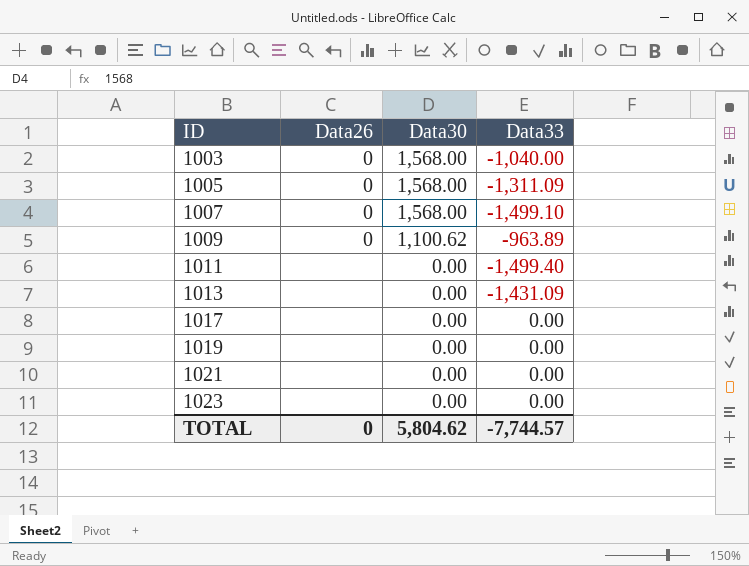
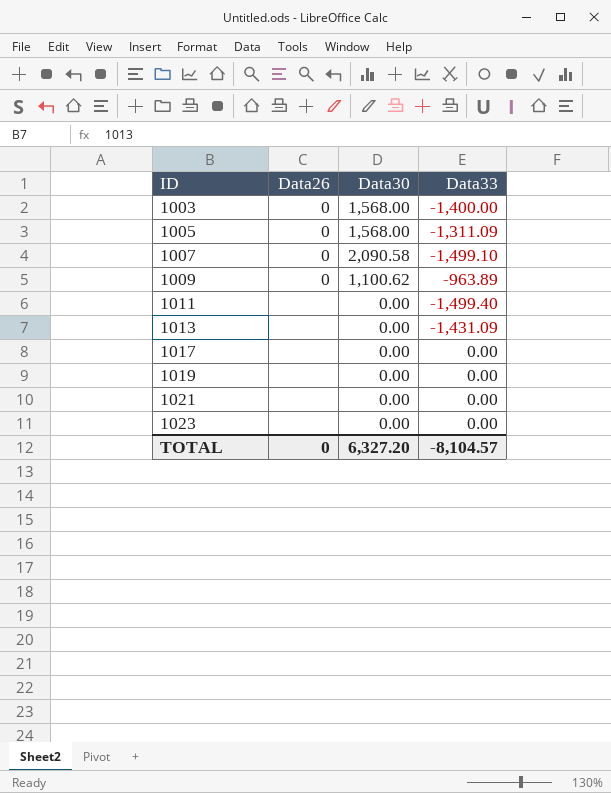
1003 | Data33: -1,040.00 -> -1,400.00
1007 | Data30: 1,568.00 -> 2,090.58
TOTAL | Data30: 5,804.62 -> 6,327.20
TOTAL | Data33: -7,744.57 -> -8,104.57

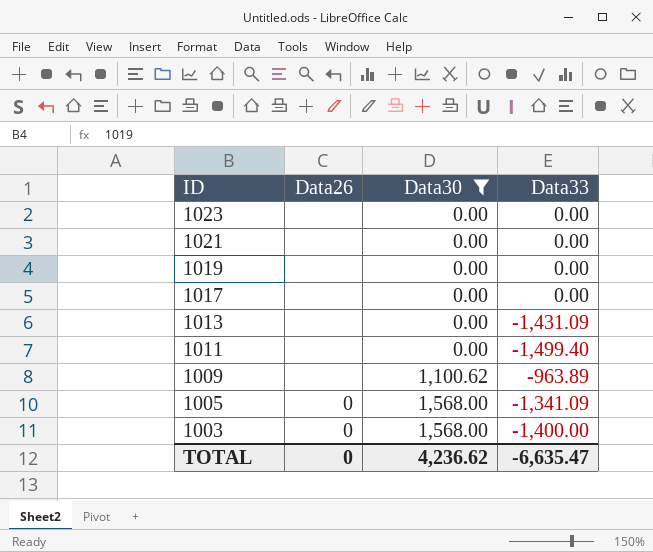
filter: none -> Data30 != 2,090.58
row order: ID ascending -> ID descending
1009 | Data26: 0 -> none
1005 | Data33: -1,311.09 -> -1,341.09
TOTAL | Data30: 6,327.20 -> 4,236.62
TOTAL | Data33: -8,104.57 -> -6,635.47

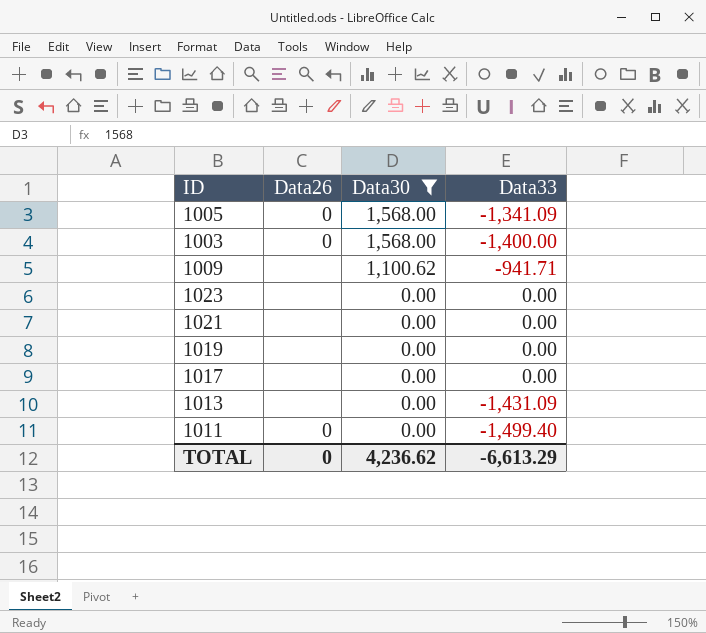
row order: ID descending -> Data30 descending
1009 | Data33: -963.89 -> -941.71
1011 | Data26: none -> 0
TOTAL | Data33: -6,635.47 -> -6,613.29

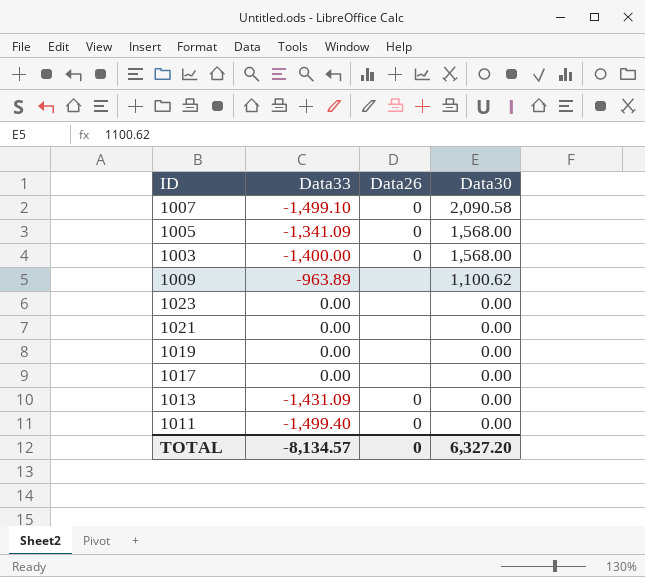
filter: Data30 != 2,090.58 -> none
column Data33 | position: 4 -> 2
1009 | Data33: -941.71 -> -963.89
1013 | Data26: none -> 0
TOTAL | Data33: -6,613.29 -> -8,134.57
TOTAL | Data30: 4,236.62 -> 6,327.20

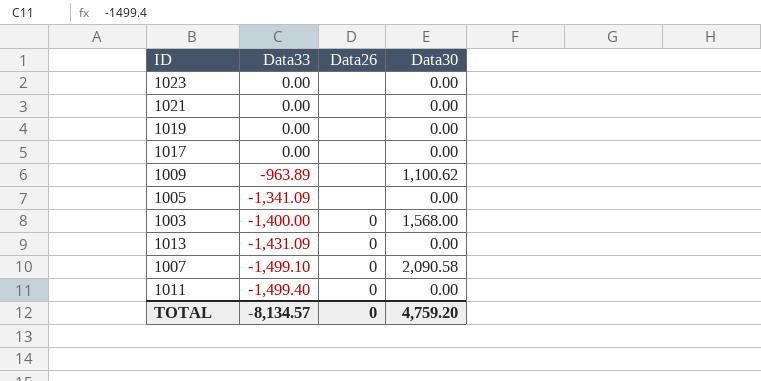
row order: Data30 descending -> Data33 descending
1005 | Data26: 0 -> none
1005 | Data30: 1,568.00 -> 0.00
TOTAL | Data30: 6,327.20 -> 4,759.20

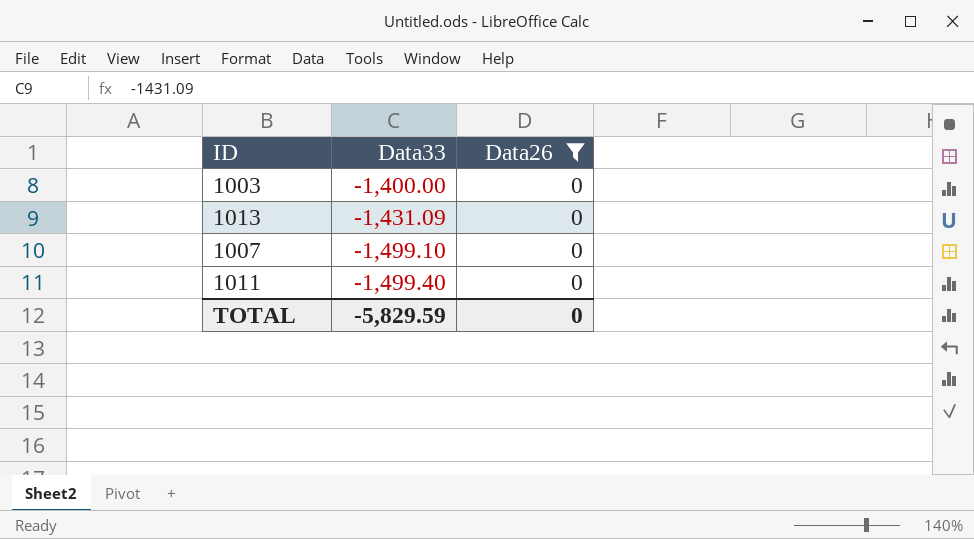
filter: none -> Data26 = 0
column Data30 | position: 4 -> none
TOTAL | Data33: -8,134.57 -> -5,829.59

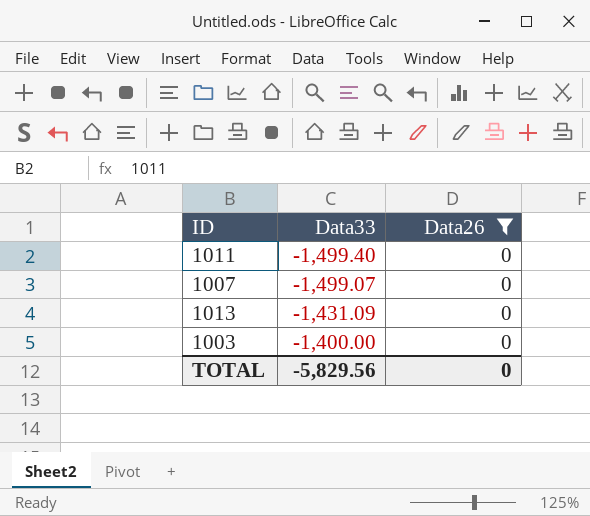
row order: Data33 descending -> Data33 ascending
1007 | Data33: -1,499.10 -> -1,499.07
TOTAL | Data33: -5,829.59 -> -5,829.56

